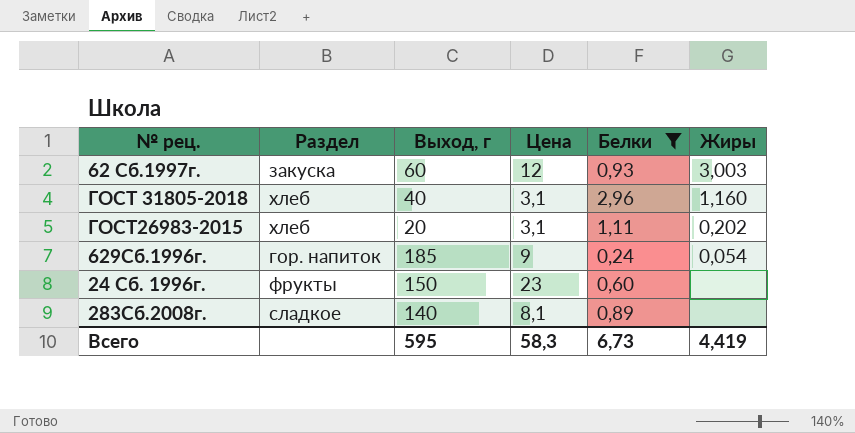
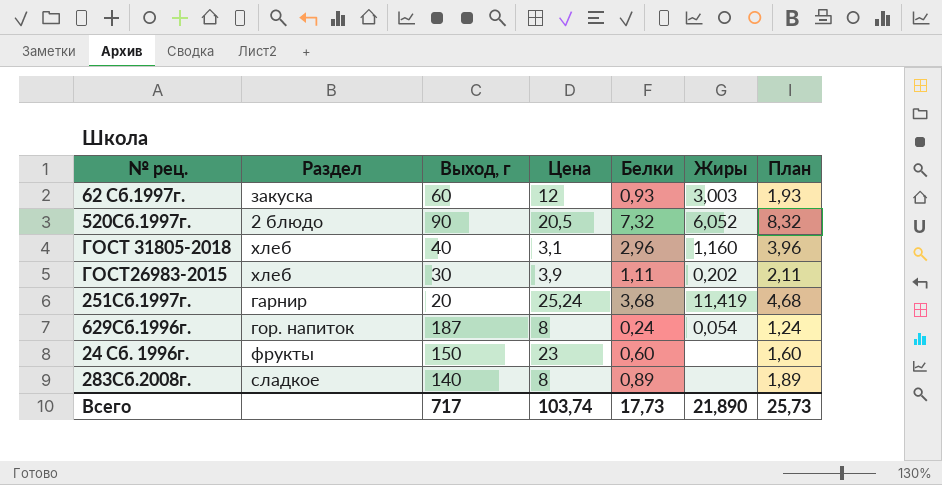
filter: Белки <= 2,96 -> none
column План | formula: none -> [Белки] + 1
ГОСТ26983-2015 | Выход, г: 20 -> 30
ГОСТ26983-2015 | Цена: 3,1 -> 3,9
629Сб.1996г. | Выход, г: 185 -> 187
629Сб.1996г. | Цена: 9 -> 8
283Сб.2008г. | Цена: 8,1 -> 8
Всего | Выход, г: 595 -> 717
Всего | Цена: 58,3 -> 103,74
Всего | Белки: 6,73 -> 17,73
Всего | Жиры: 4,419 -> 21,890

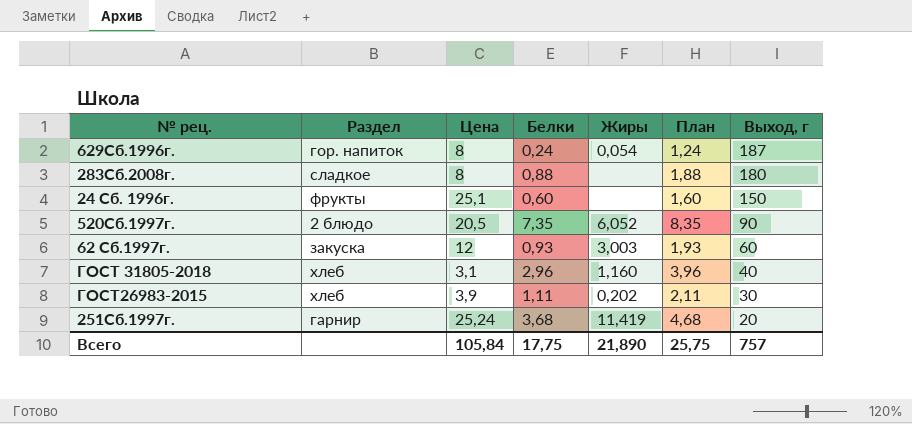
row order: none -> Выход, г descending
column Выход, г | position: 3 -> 7
283Сб.2008г. | Белки: 0,89 -> 0,88
283Сб.2008г. | План: 1,89 -> 1,88
283Сб.2008г. | Выход, г: 140 -> 180
24 Сб. 1996г. | Цена: 23 -> 25,1
520Сб.1997г. | Белки: 7,32 -> 7,35
520Сб.1997г. | План: 8,32 -> 8,35
Всего | Цена: 103,74 -> 105,84
Всего | Белки: 17,73 -> 17,75
Всего | План: 25,73 -> 25,75
Всего | Выход, г: 717 -> 757

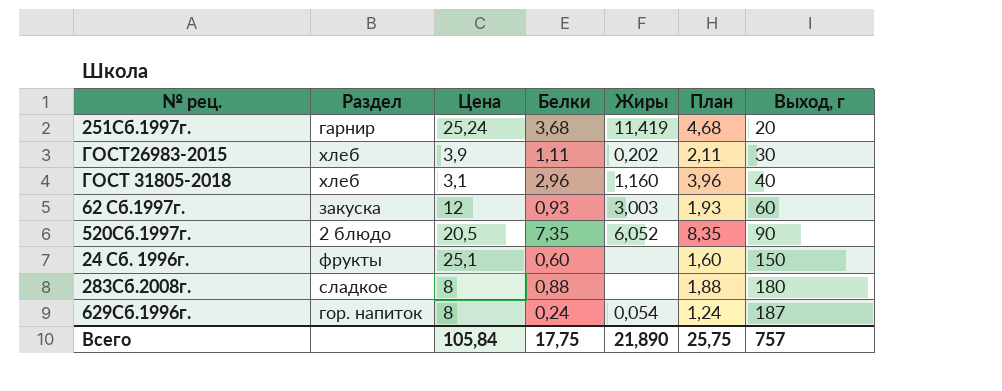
row order: Выход, г descending -> Выход, г ascending

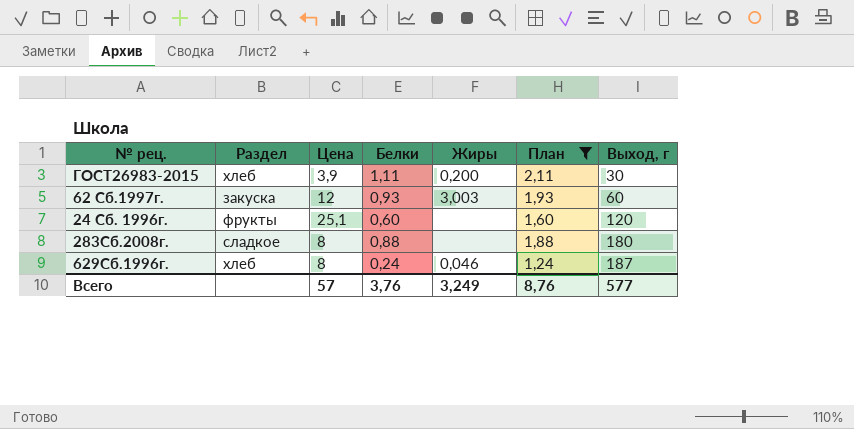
filter: none -> План <= 2,11
ГОСТ26983-2015 | Жиры: 0,202 -> 0,200
24 Сб. 1996г. | Выход, г: 150 -> 120
629Сб.1996г. | Раздел: гор. напиток -> хлеб
629Сб.1996г. | Жиры: 0,054 -> 0,046
Всего | Цена: 105,84 -> 57
Всего | Белки: 17,75 -> 3,76
Всего | Жиры: 21,890 -> 3,249
Всего | План: 25,75 -> 8,76
Всего | Выход, г: 757 -> 577

